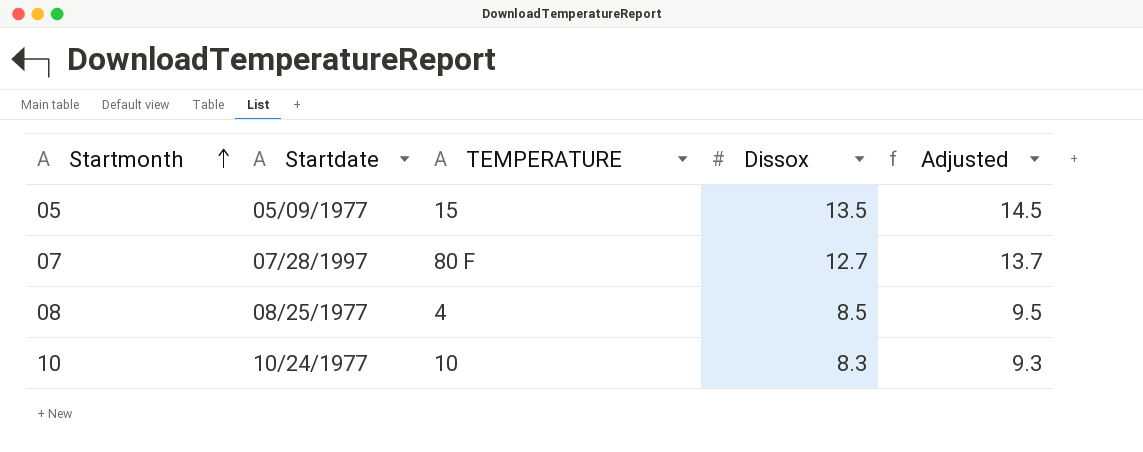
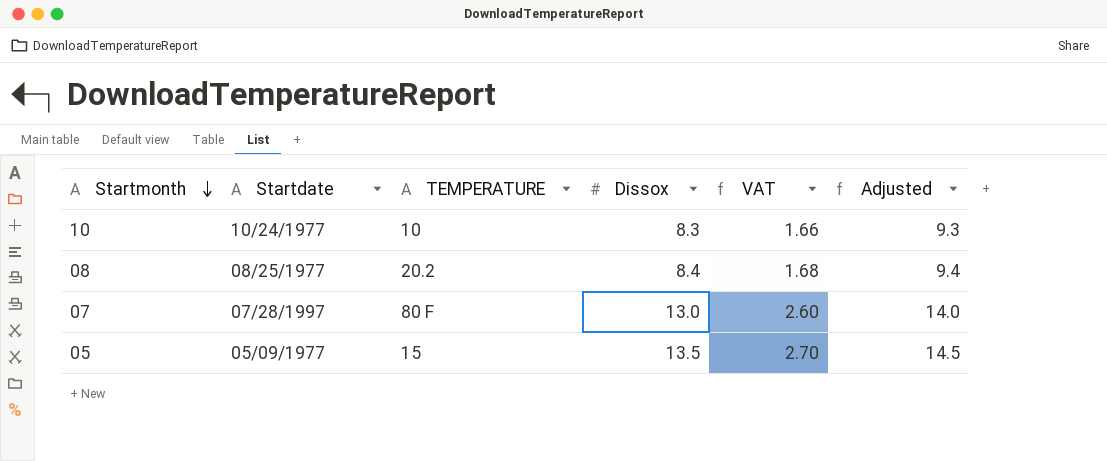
row order: Startmonth ascending -> Startmonth descending
column VAT | formula: none -> [Dissox] * 0.2
08 | TEMPERATURE: 4 -> 20.2
08 | Dissox: 8.5 -> 8.4
08 | Adjusted: 9.5 -> 9.4
07 | Dissox: 12.7 -> 13.0
07 | Adjusted: 13.7 -> 14.0

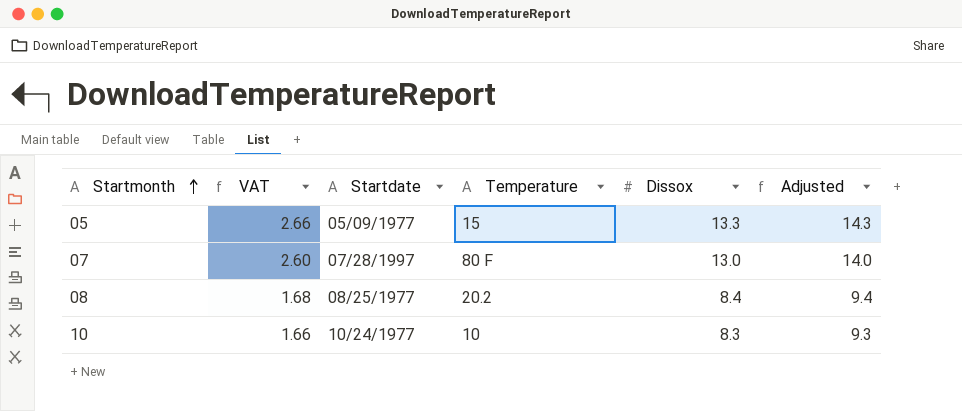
row order: Startmonth descending -> Startmonth ascending
column VAT | position: 5 -> 2
column name: TEMPERATURE -> Temperature
05 | VAT: 2.70 -> 2.66
05 | Dissox: 13.5 -> 13.3
05 | Adjusted: 14.5 -> 14.3

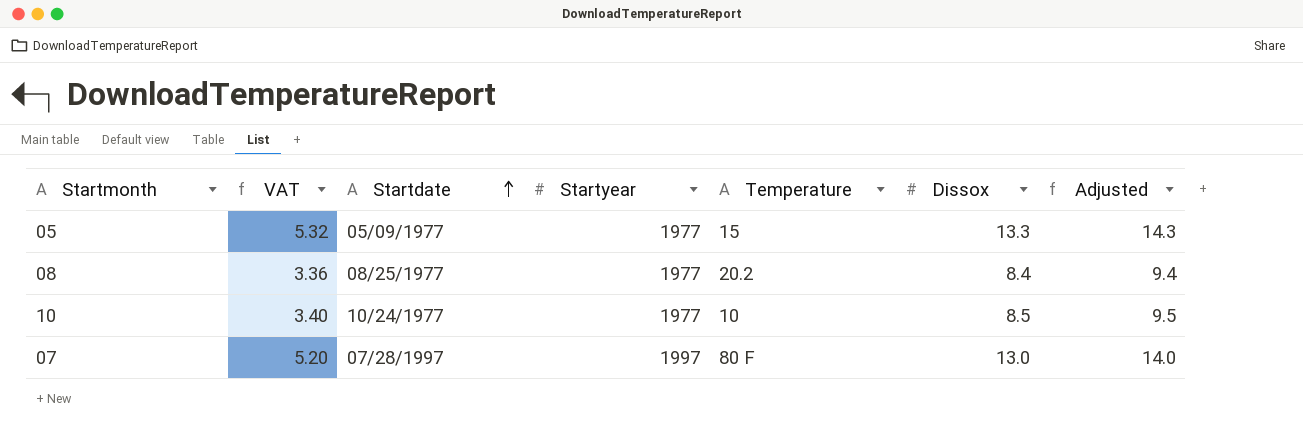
row order: Startmonth ascending -> Startdate ascending
column VAT | formula: [Dissox] * 0.2 -> [Dissox] * 0.4
column Startyear | position: none -> 4
10 | Dissox: 8.3 -> 8.5
10 | Adjusted: 9.3 -> 9.5

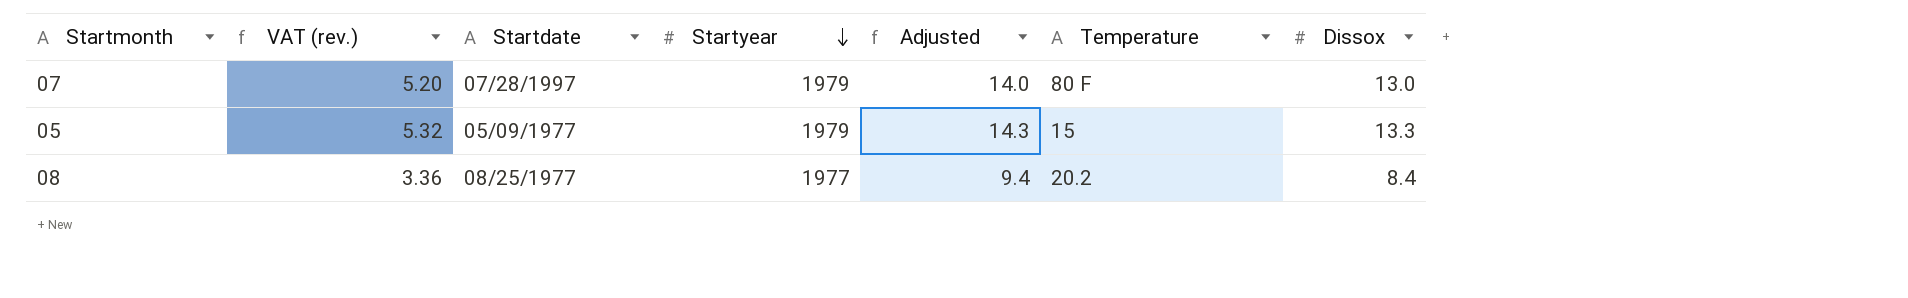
row order: Startdate ascending -> Startyear descending
column name: VAT -> VAT (rev.)
column Adjusted | position: 7 -> 5
row 10: 3.40 | 10/24/1977 | 1977 | 10 | 8.5 | 9.5 -> none
07 | Startyear: 1997 -> 1979
05 | Startyear: 1977 -> 1979

